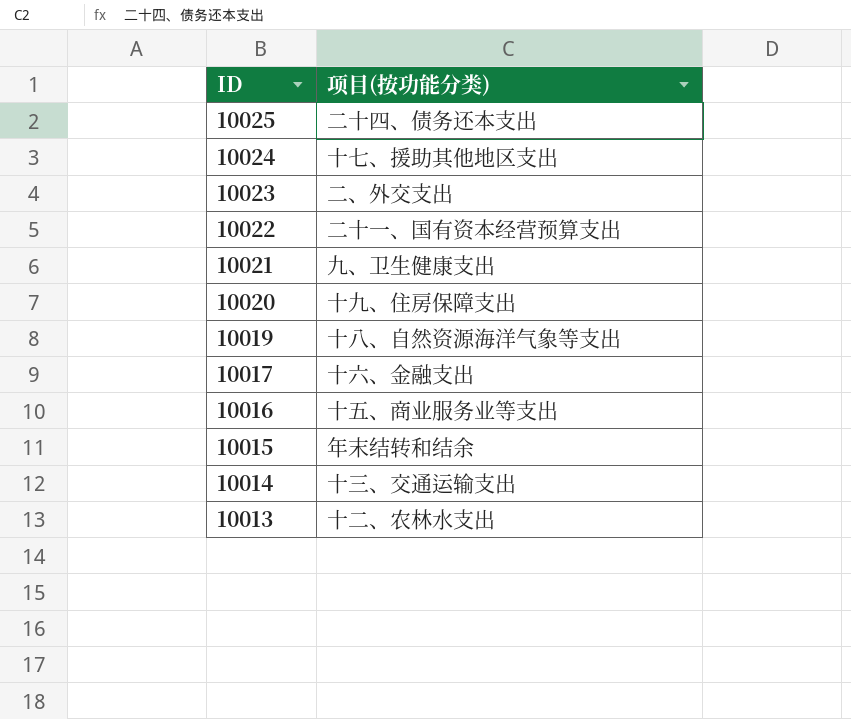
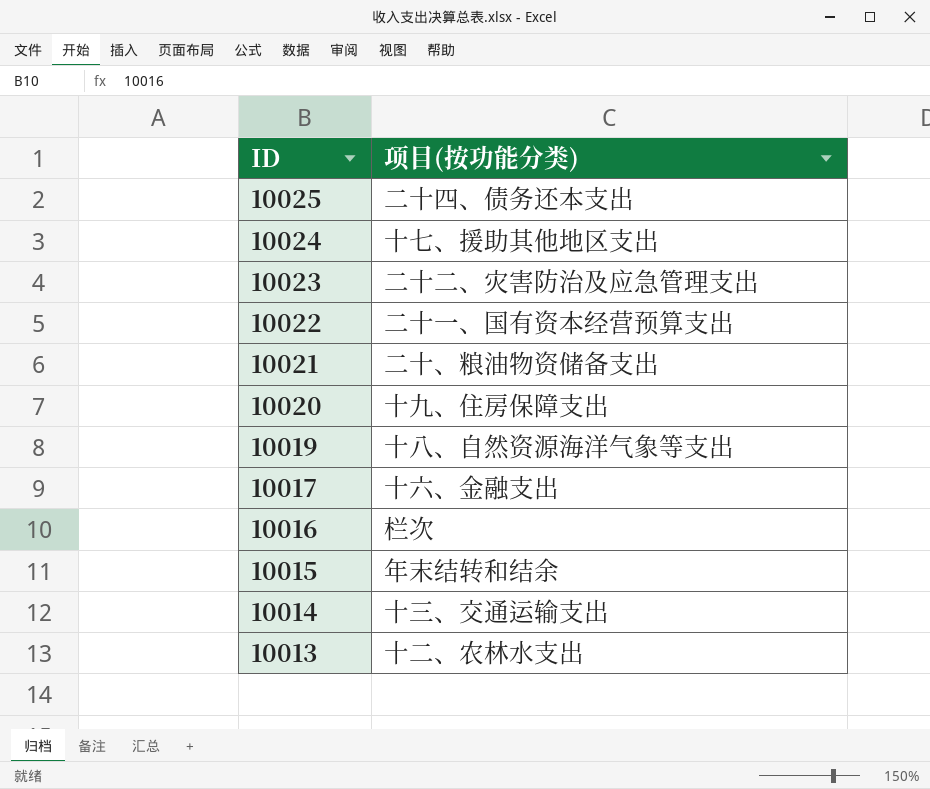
10023 | 项目(按功能分类): 二、外交支出 -> 二十二、灾害防治及应急管理支出
10021 | 项目(按功能分类): 九、卫生健康支出 -> 二十、粮油物资储备支出
10016 | 项目(按功能分类): 十五、商业服务业等支出 -> 栏次

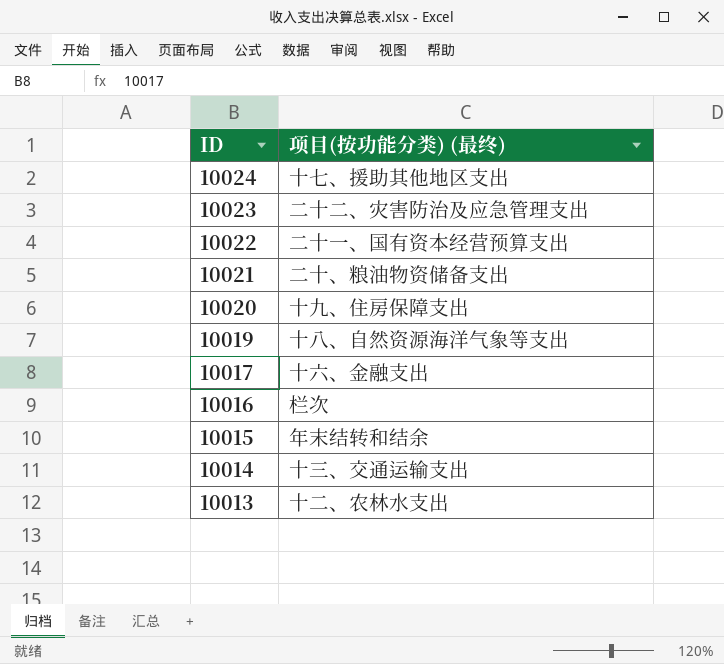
column name: 项目(按功能分类) -> 项目(按功能分类) (最终)
row 10025: 二十四、债务还本支出 -> none

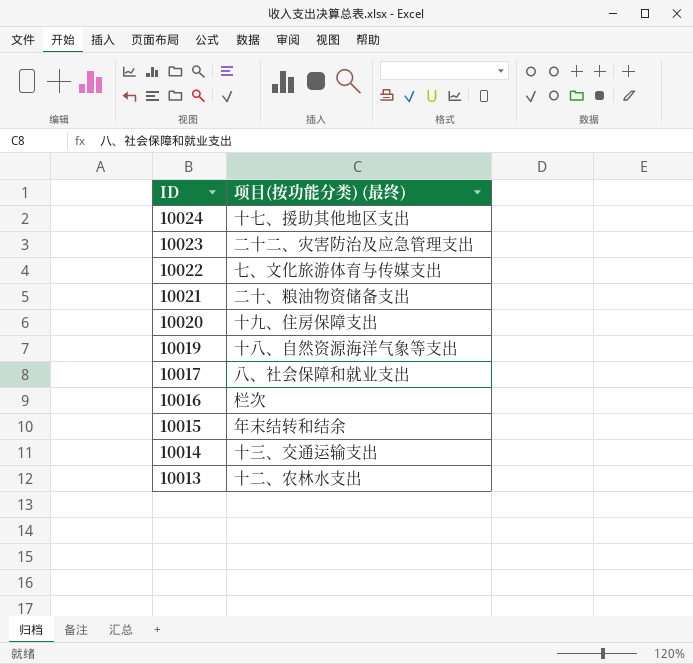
10022 | 项目(按功能分类) (最终): 二十一、国有资本经营预算支出 -> 七、文化旅游体育与传媒支出
10017 | 项目(按功能分类) (最终): 十六、金融支出 -> 八、社会保障和就业支出

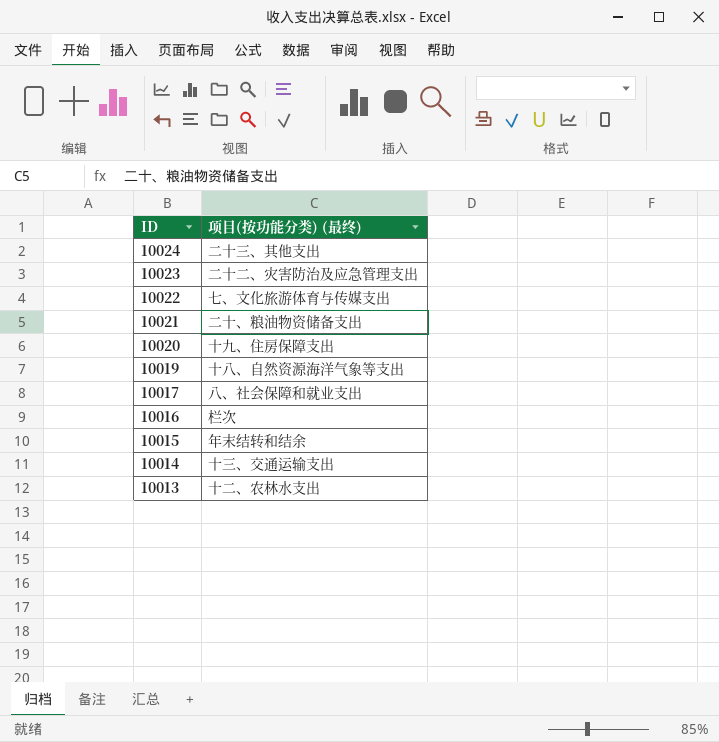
10024 | 项目(按功能分类) (最终): 十七、援助其他地区支出 -> 二十三、其他支出

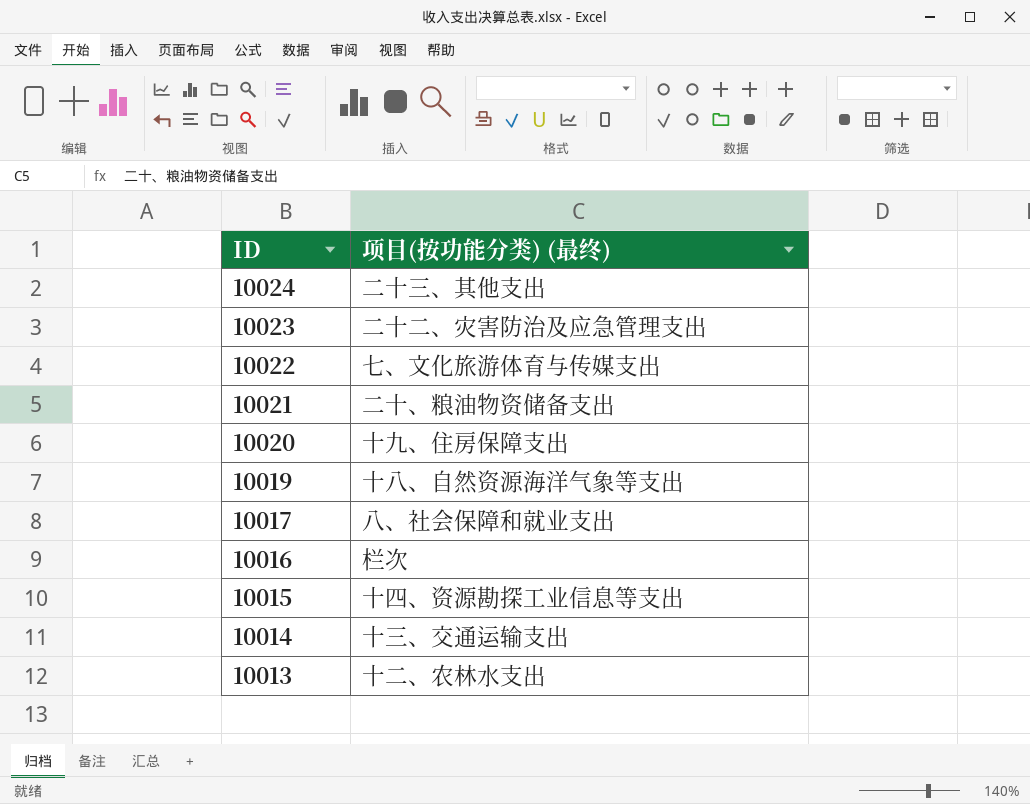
10015 | 项目(按功能分类) (最终): 年末结转和结余 -> 十四、资源勘探工业信息等支出

